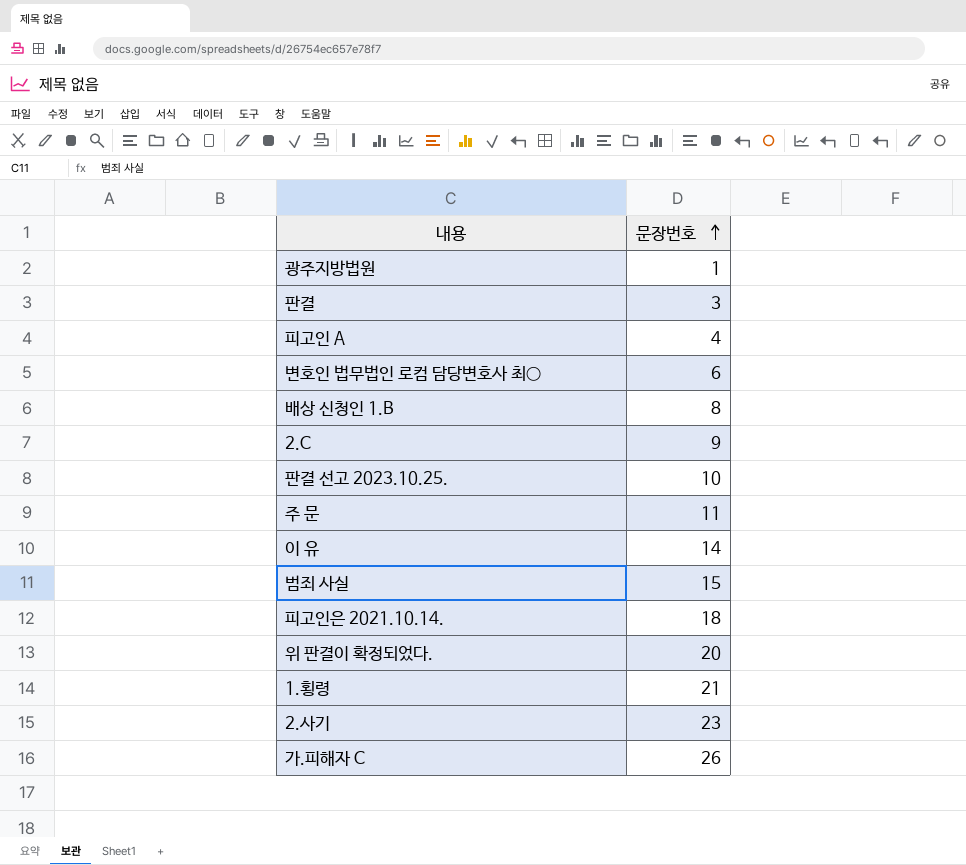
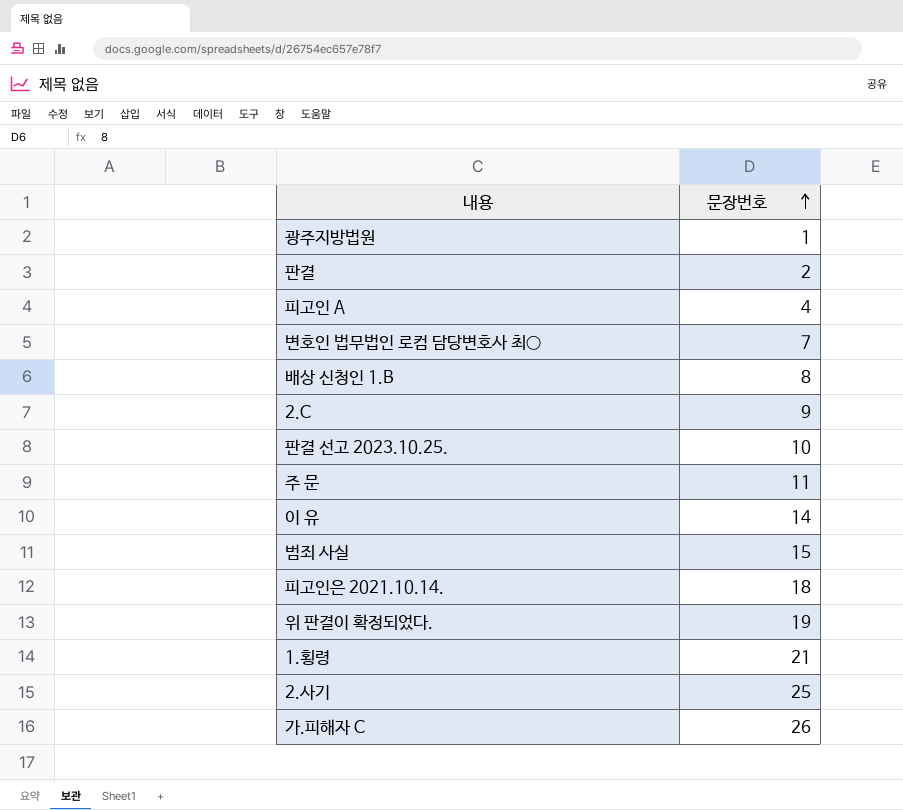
판결 | 문장번호: 3 -> 2
변호인 법무법인 로컴 담당변호사 최○ | 문장번호: 6 -> 7
위 판결이 확정되었다. | 문장번호: 20 -> 19
2.사기 | 문장번호: 23 -> 25

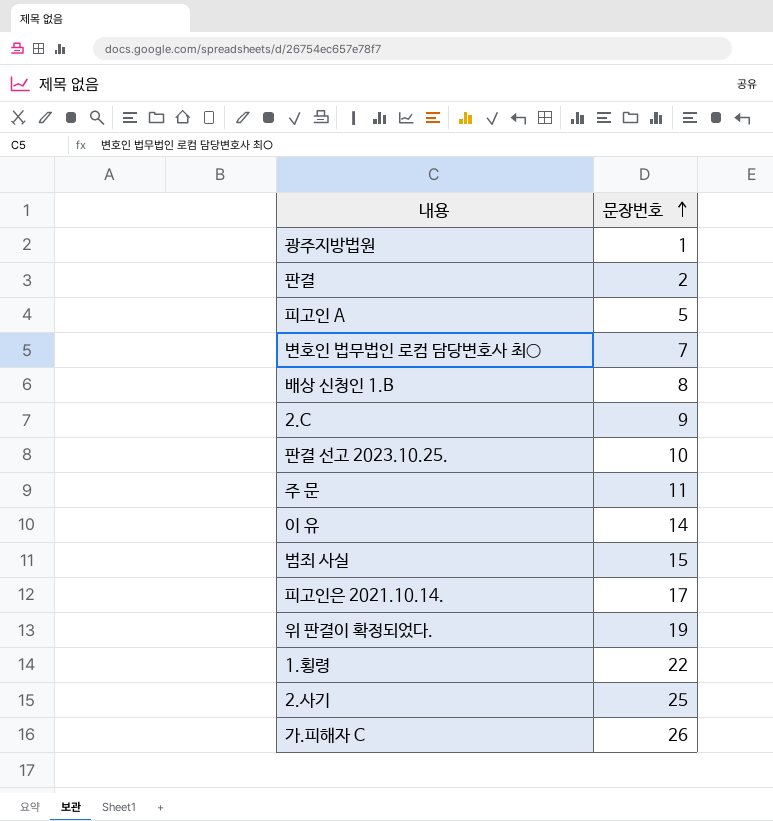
피고인 A | 문장번호: 4 -> 5
피고인은 2021.10.14. | 문장번호: 18 -> 17
1.횡령 | 문장번호: 21 -> 22

